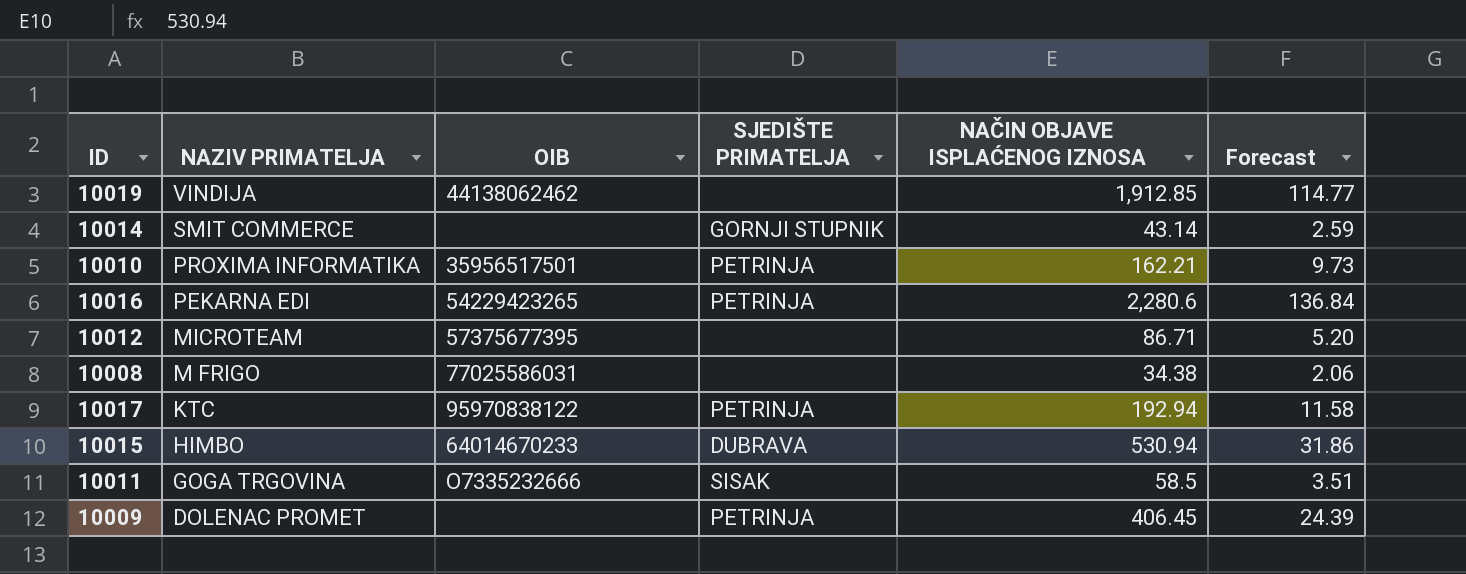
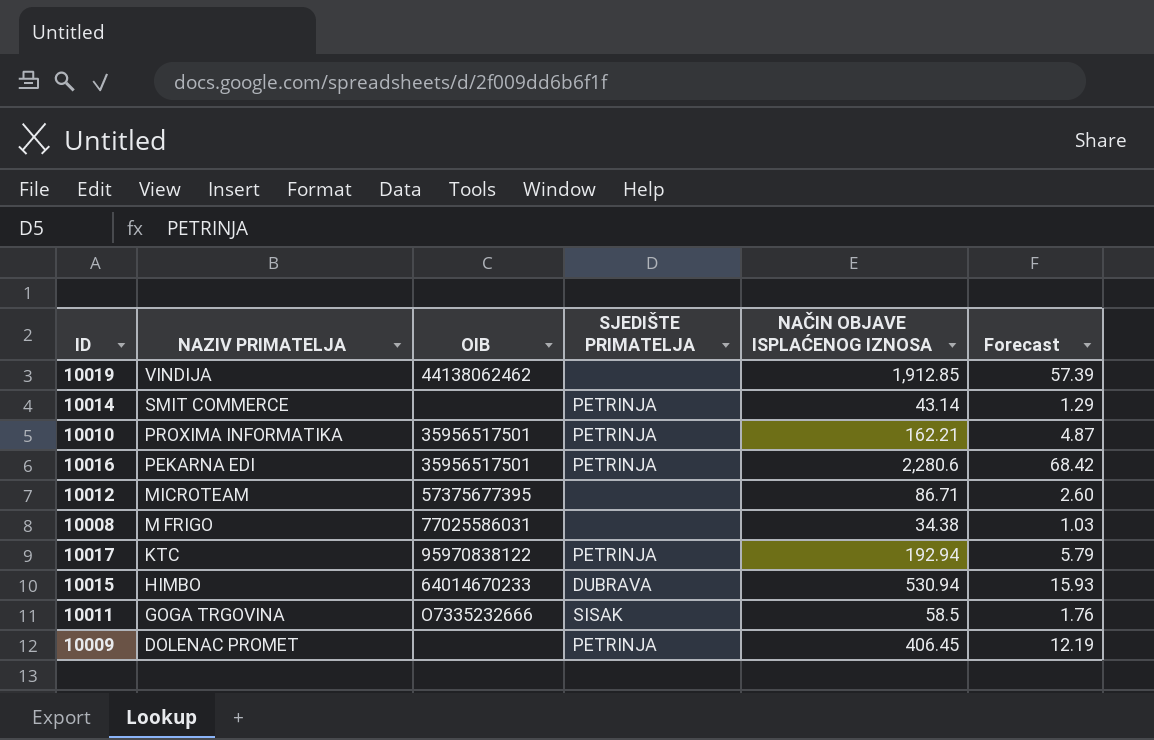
column Forecast | formula: [NAČIN OBJAVE ISPLAĆENOG IZNOSA] * 0.06 -> [NAČIN OBJAVE ISPLAĆENOG IZNOSA] * 0.03
10014 | SJEDIŠTE PRIMATELJA: GORNJI STUPNIK -> PETRINJA
10016 | OIB: 54229423265 -> 35956517501

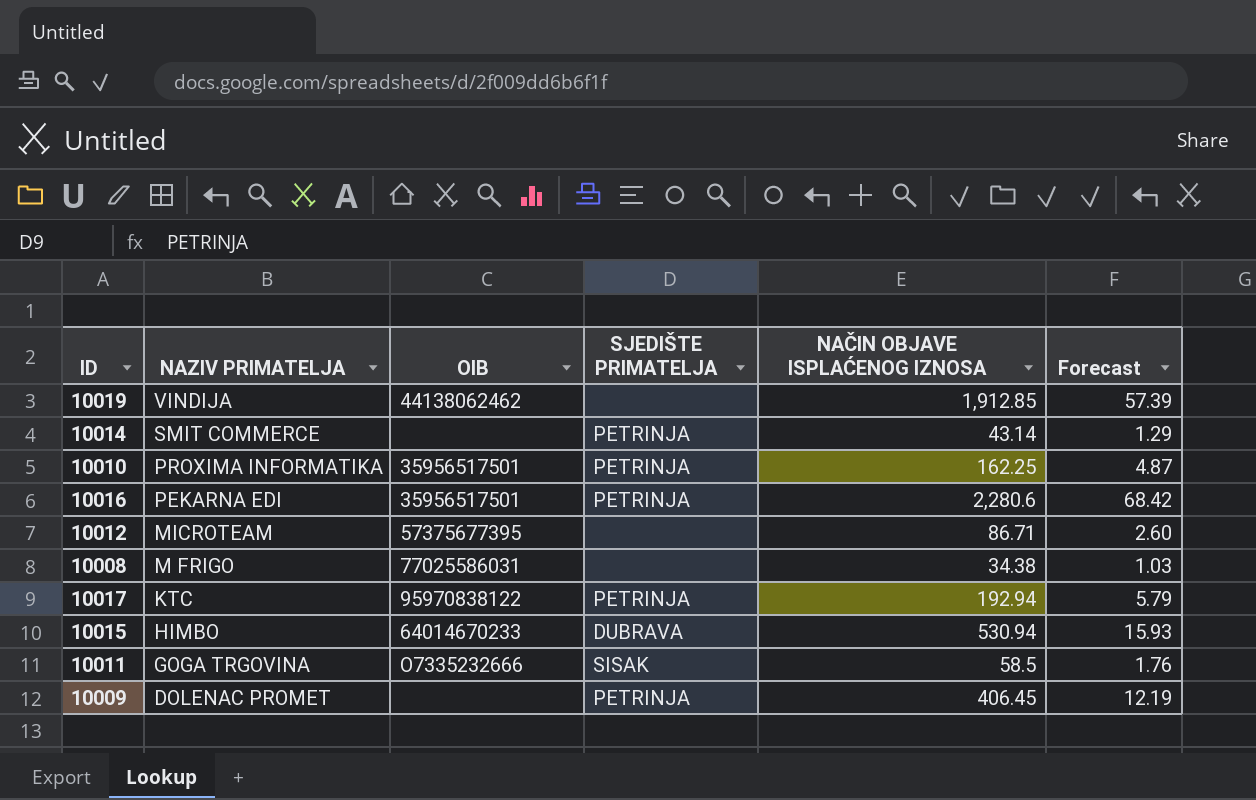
10010 | NAČIN OBJAVE ISPLAĆENOG IZNOSA: 162.21 -> 162.25

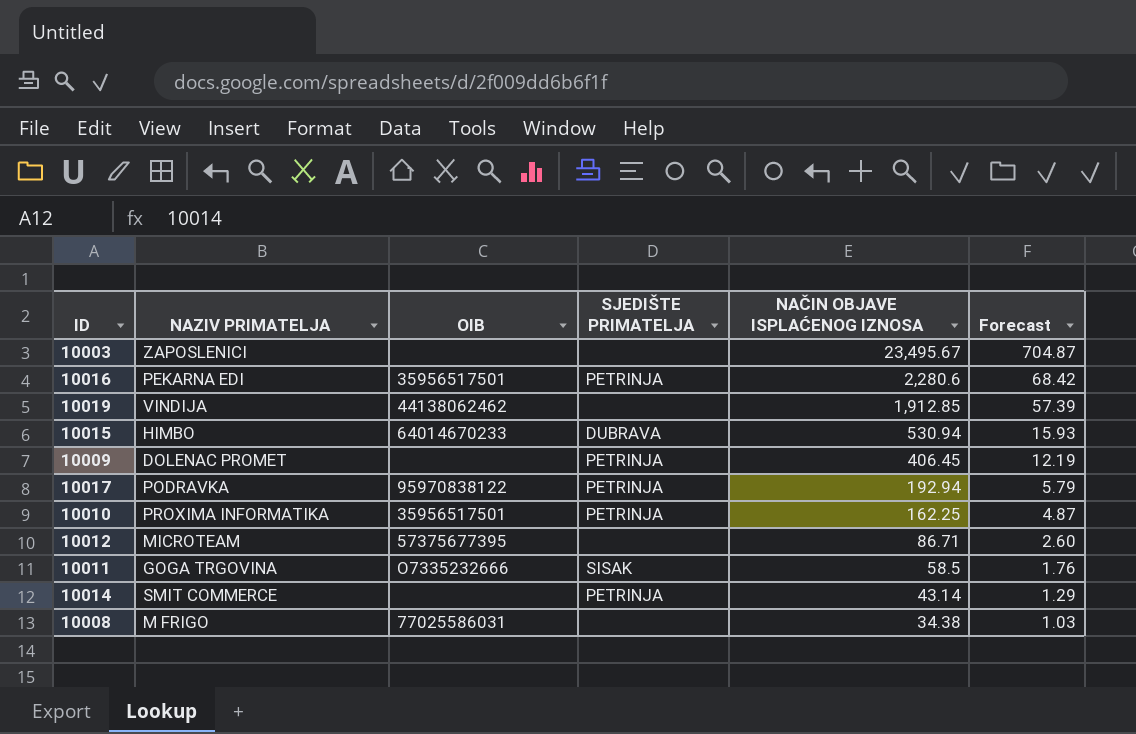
row order: NAZIV PRIMATELJA descending -> NAČIN OBJAVE ISPLAĆENOG IZNOSA descending
row 10003: none -> ZAPOSLENICI | none | none | 23,495.67 | 704.87
10017 | NAZIV PRIMATELJA: KTC -> PODRAVKA

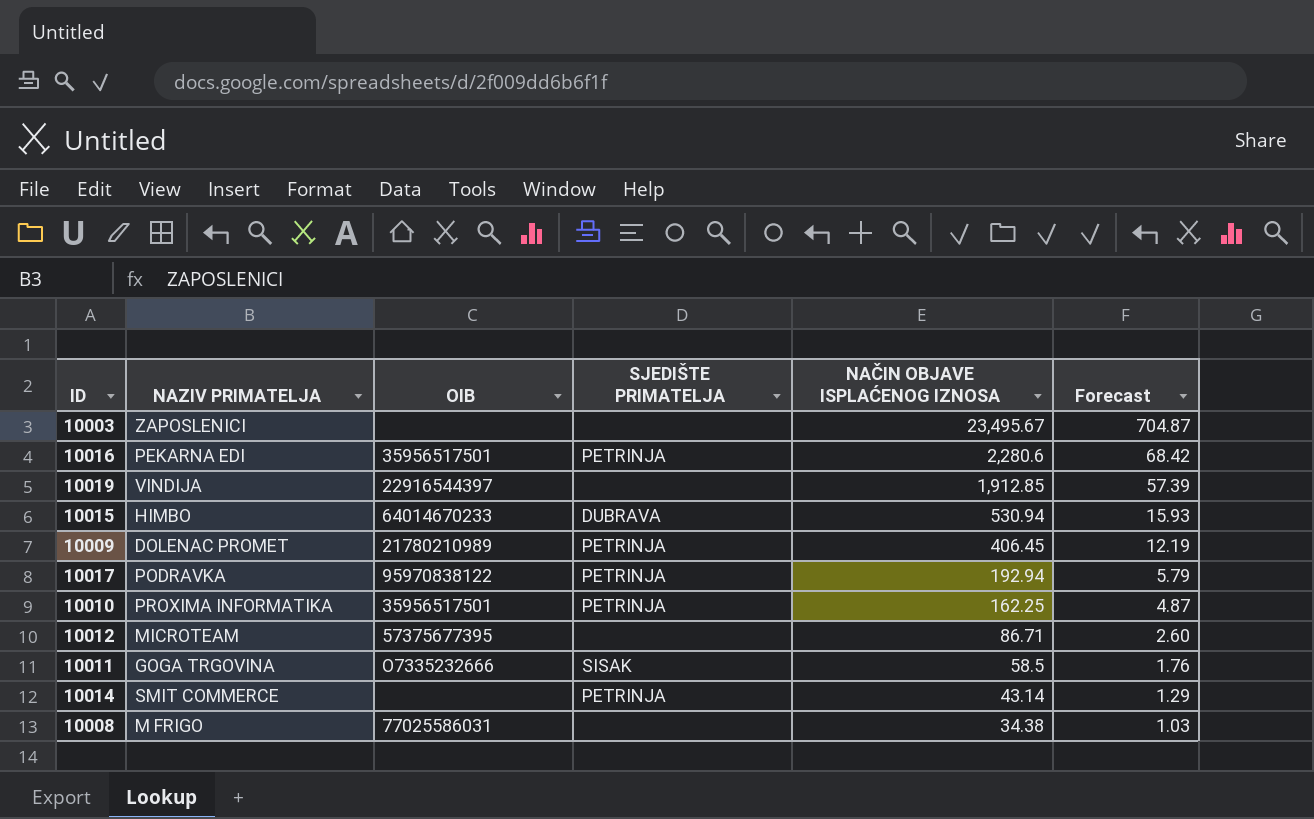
10019 | OIB: 44138062462 -> 22916544397
10009 | OIB: none -> 21780210989

